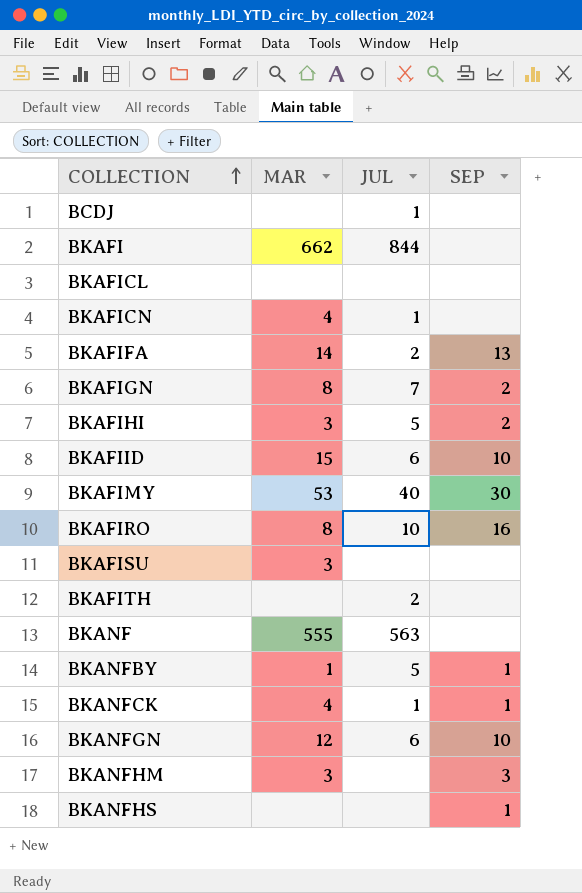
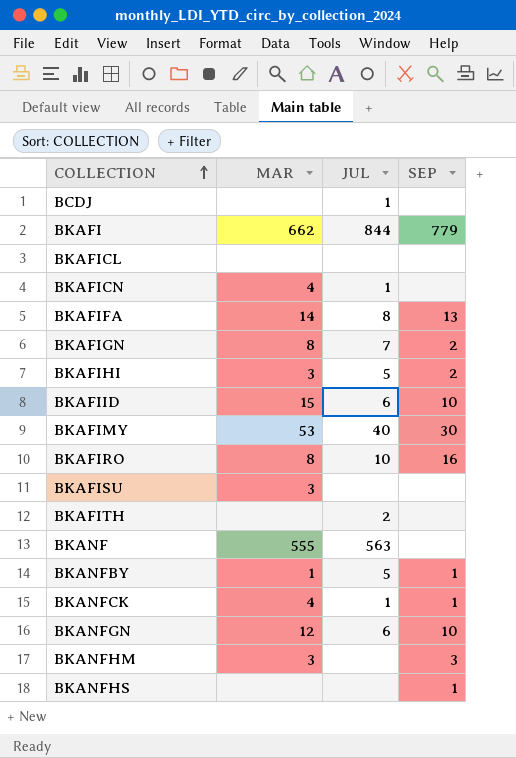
BKAFI | SEP: none -> 779
BKAFIFA | JUL: 2 -> 8

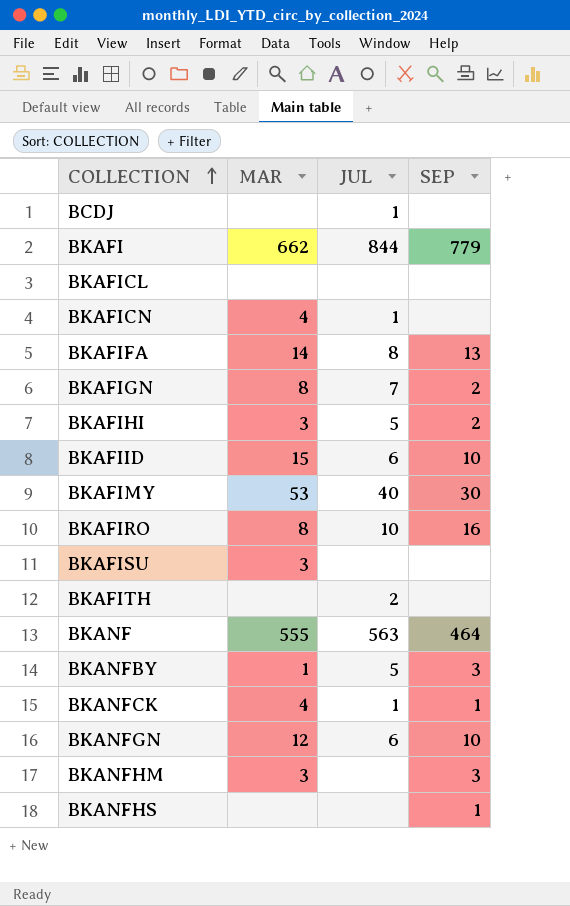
BKANF | SEP: none -> 464
BKANFBY | SEP: 1 -> 3

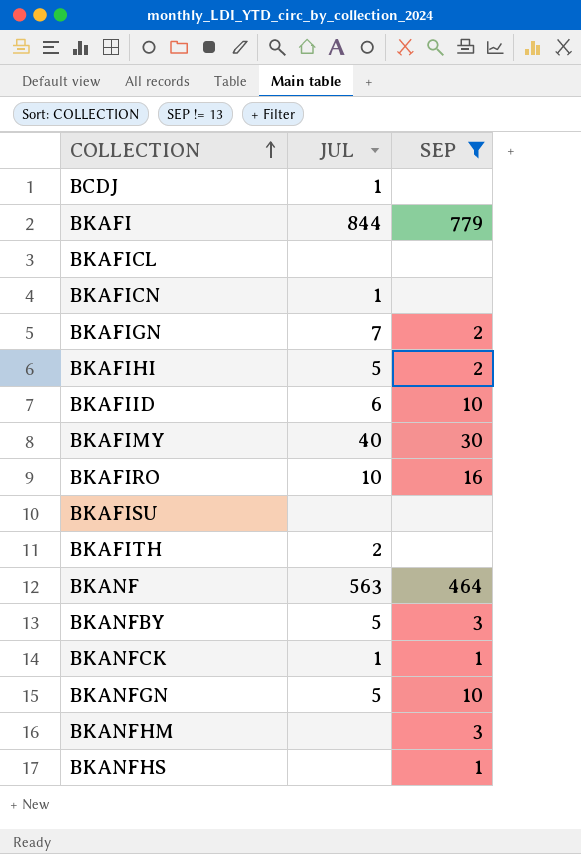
filter: none -> SEP != 13
column MAR | position: 2 -> none
BKANFGN | JUL: 6 -> 5

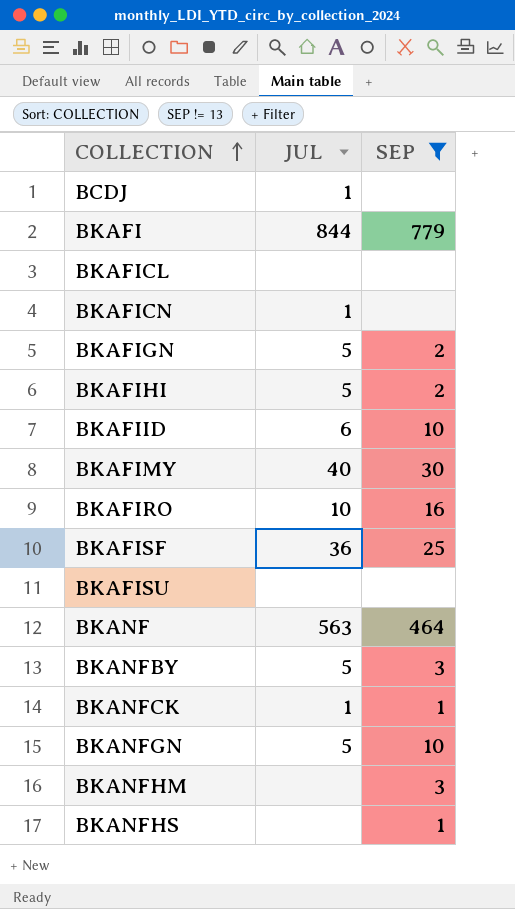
row BKAFITH: 2 | none -> none
BKAFIGN | JUL: 7 -> 5
row BKAFISF: none -> 36 | 25

